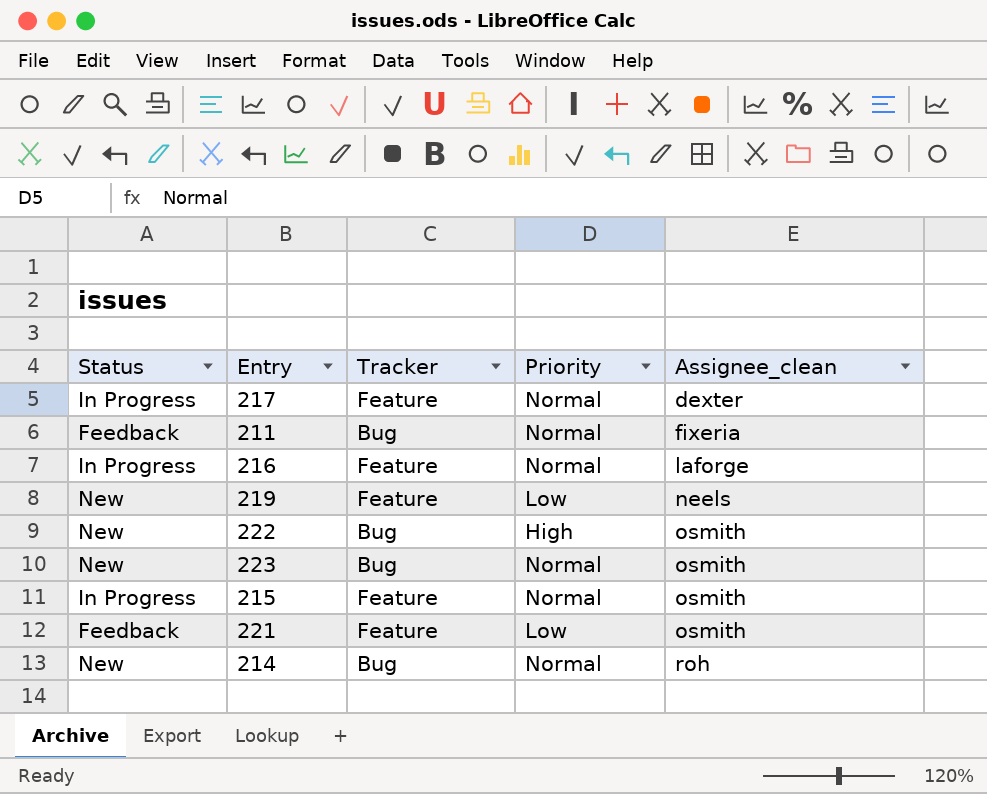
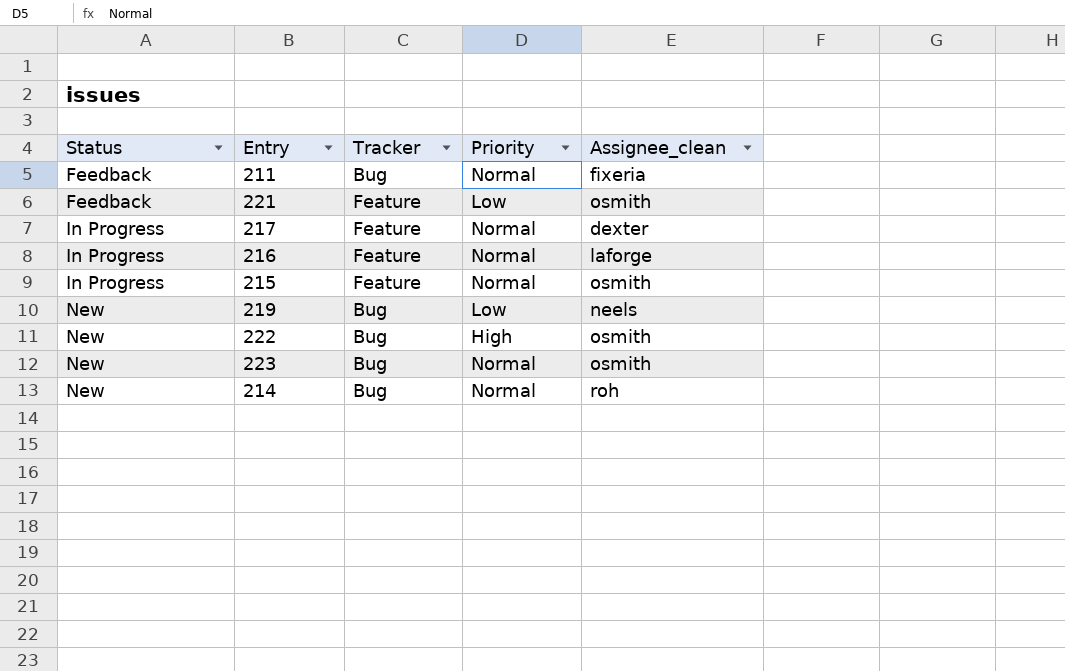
row order: Assignee_clean ascending -> Status ascending
219 | Tracker: Feature -> Bug

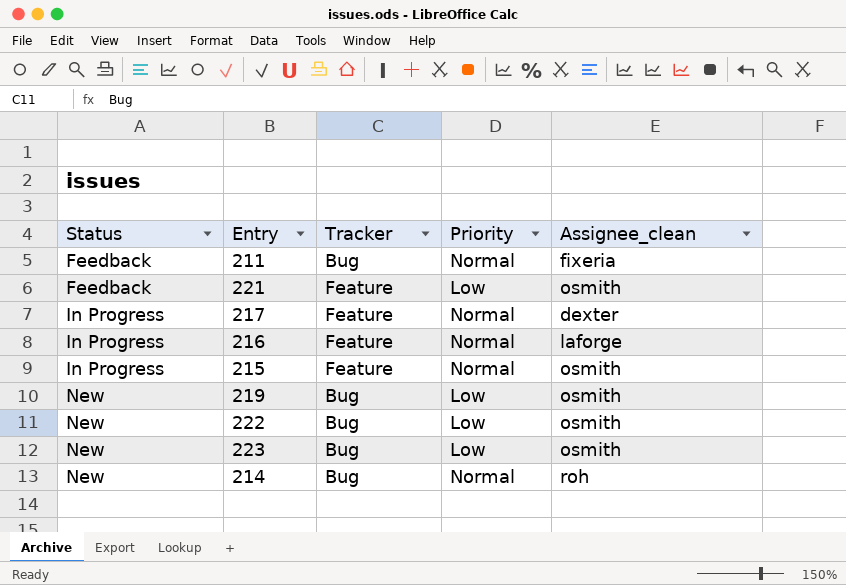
219 | Assignee_clean: neels -> osmith
222 | Priority: High -> Low
223 | Priority: Normal -> Low

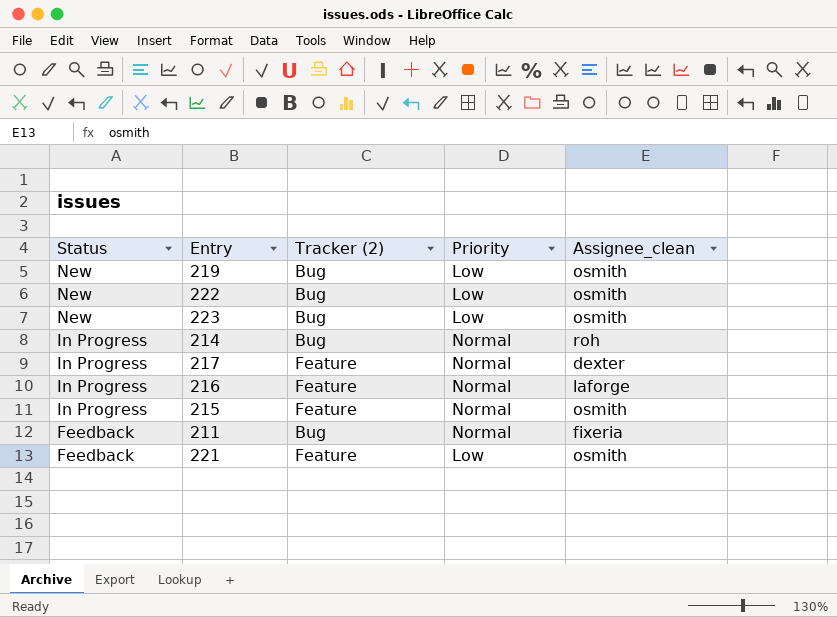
row order: Status ascending -> Status descending
column name: Tracker -> Tracker (2)
214 | Status: New -> In Progress

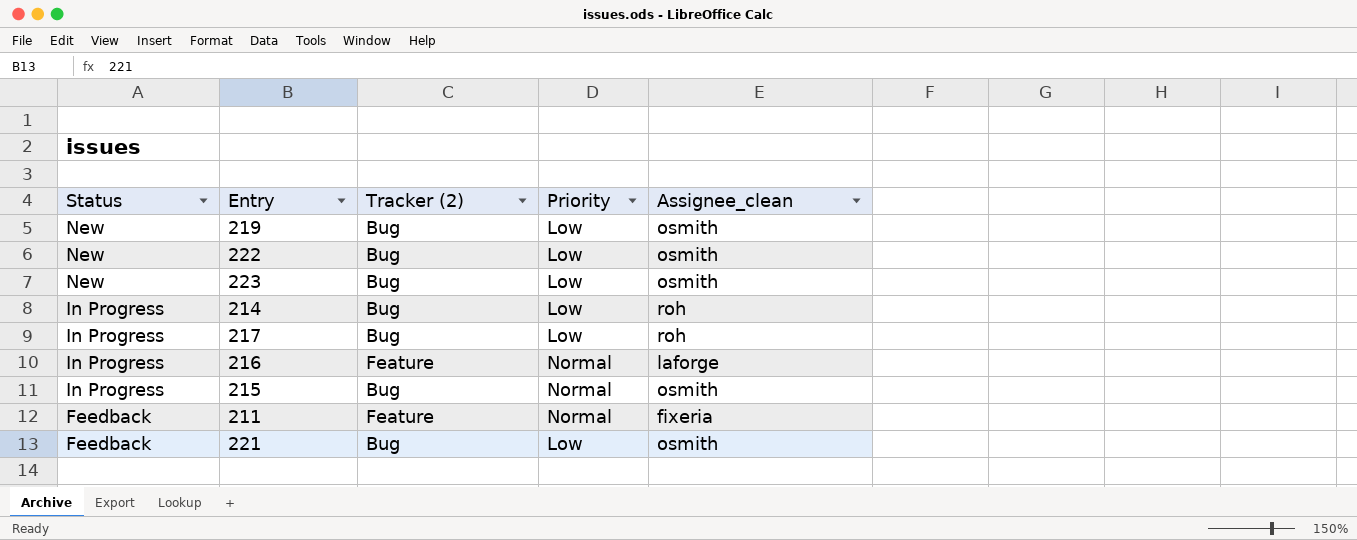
214 | Priority: Normal -> Low
217 | Tracker (2): Feature -> Bug
217 | Priority: Normal -> Low
217 | Assignee_clean: dexter -> roh
215 | Tracker (2): Feature -> Bug
211 | Tracker (2): Bug -> Feature
221 | Tracker (2): Feature -> Bug

